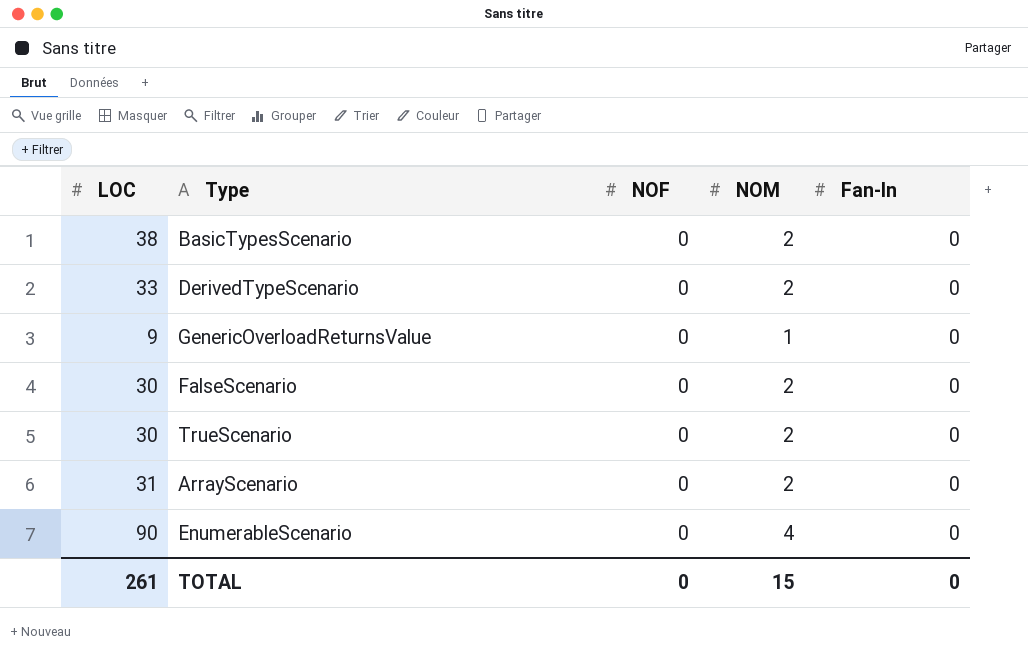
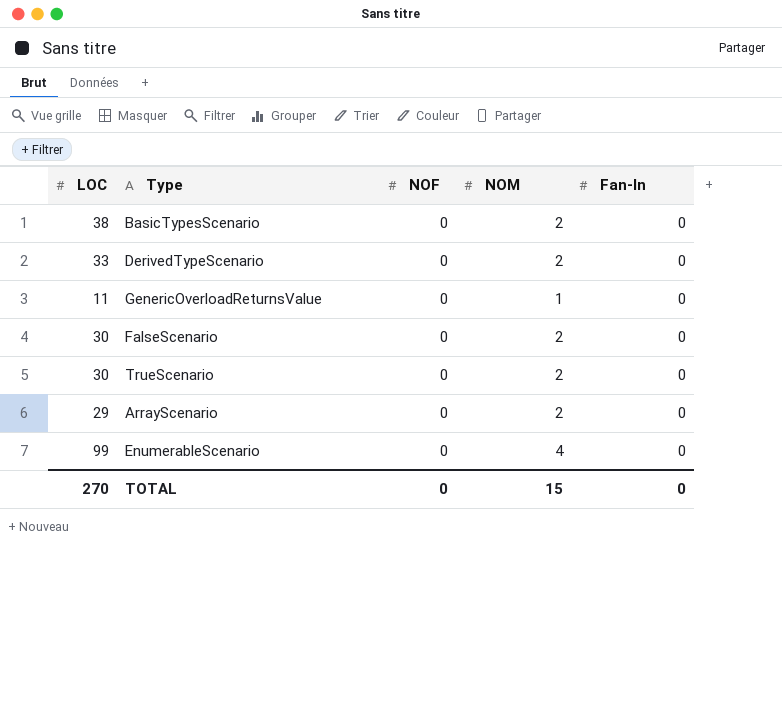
GenericOverloadReturnsValue | LOC: 9 -> 11
ArrayScenario | LOC: 31 -> 29
EnumerableScenario | LOC: 90 -> 99
TOTAL | LOC: 261 -> 270

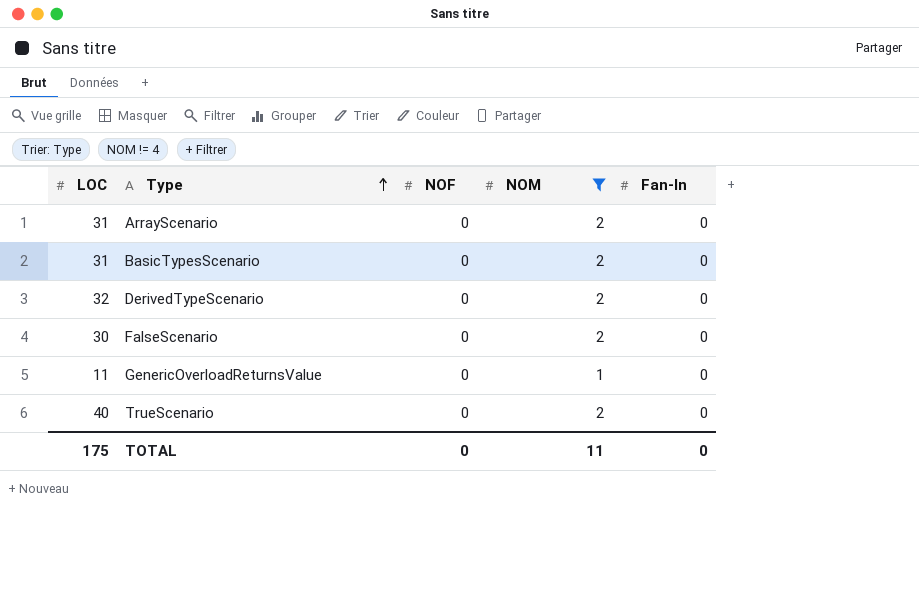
filter: none -> NOM != 4
row order: none -> Type ascending
ArrayScenario | LOC: 29 -> 31
BasicTypesScenario | LOC: 38 -> 31
DerivedTypeScenario | LOC: 33 -> 32
TrueScenario | LOC: 30 -> 40
TOTAL | LOC: 270 -> 175
TOTAL | NOM: 15 -> 11

